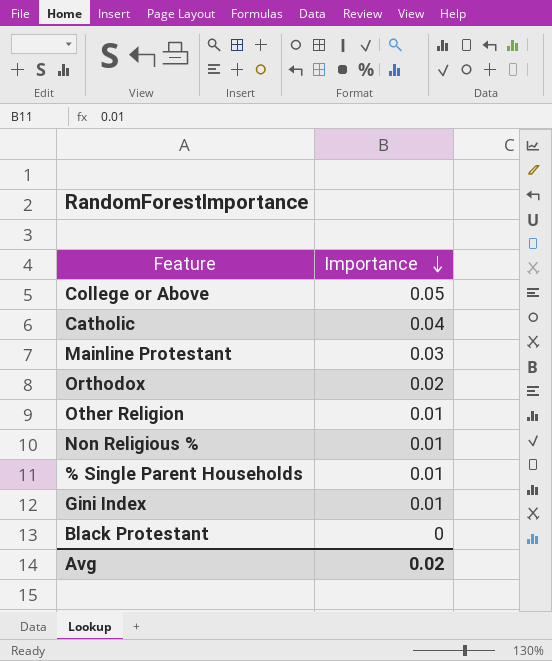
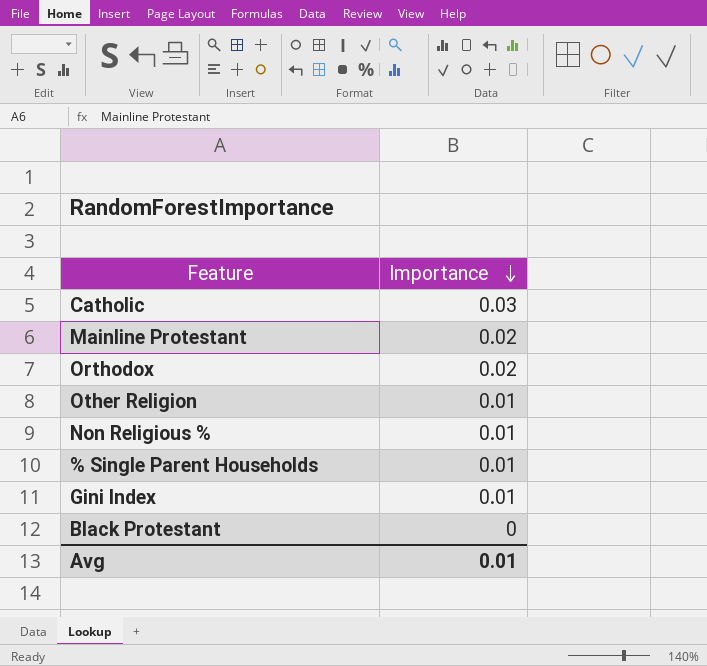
row College or Above: 0.05 -> none
Catholic | Importance: 0.04 -> 0.03
Mainline Protestant | Importance: 0.03 -> 0.02
Avg | Importance: 0.02 -> 0.01

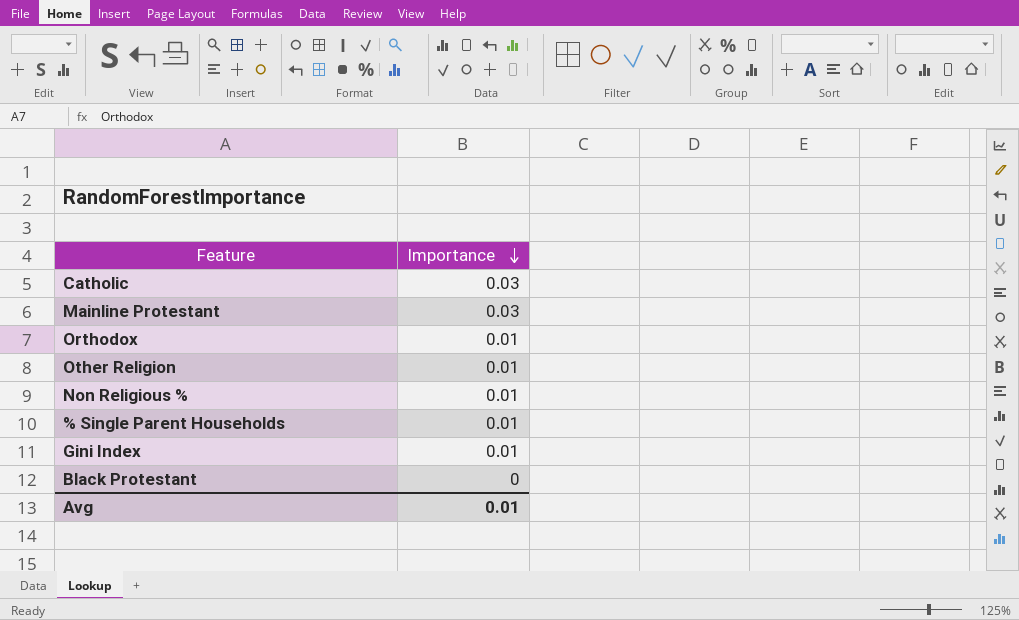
Mainline Protestant | Importance: 0.02 -> 0.03
Orthodox | Importance: 0.02 -> 0.01

